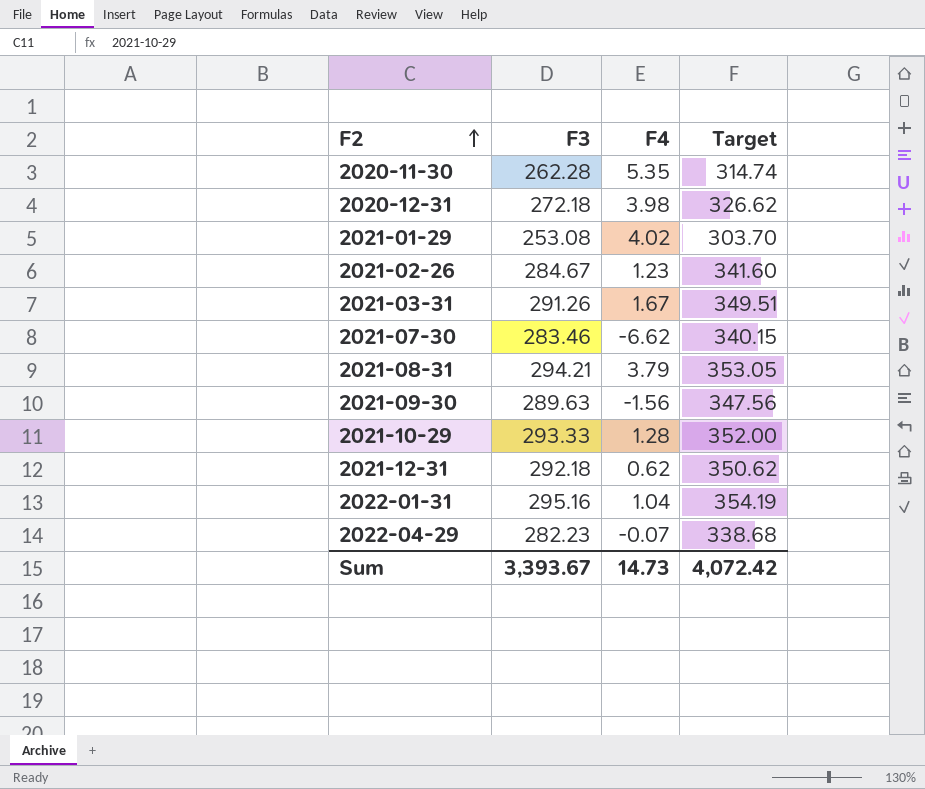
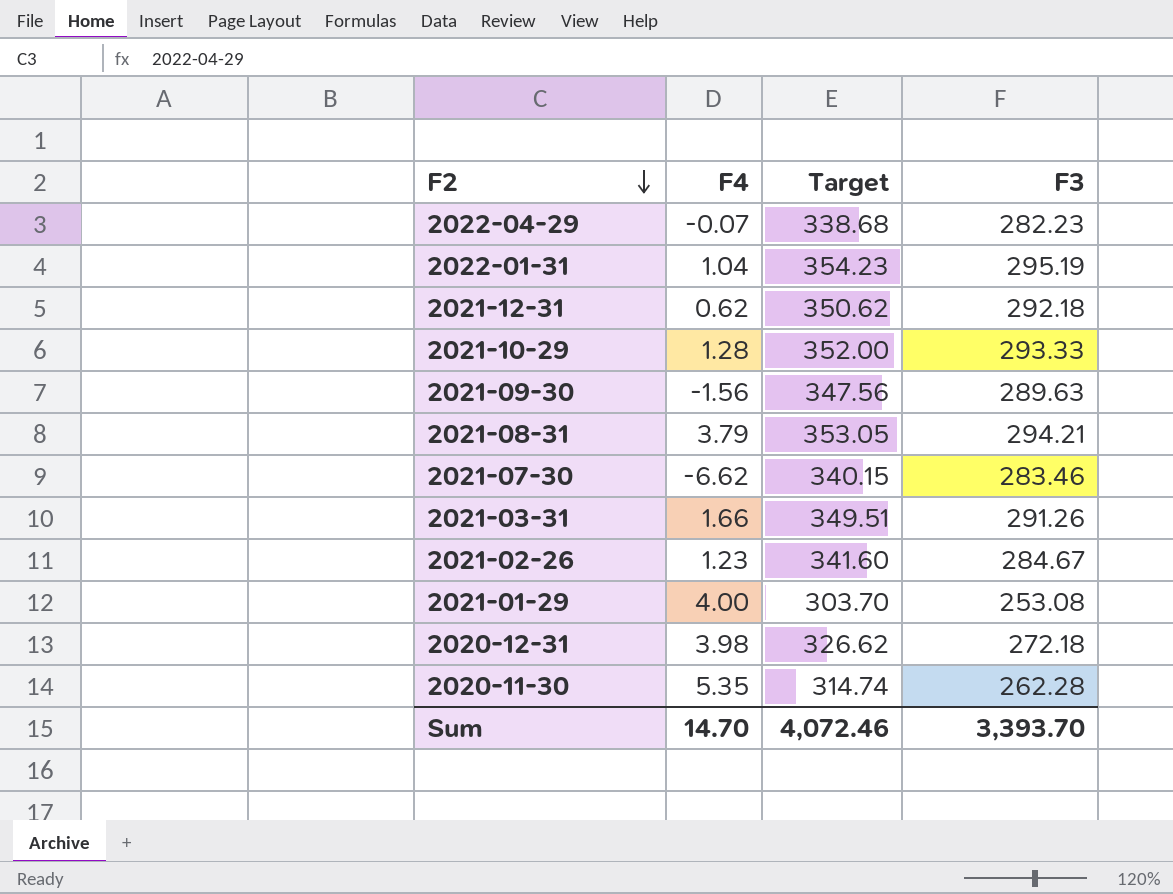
row order: F2 ascending -> F2 descending
column F3 | position: 2 -> 4
2022-01-31 | Target: 354.19 -> 354.23
2022-01-31 | F3: 295.16 -> 295.19
2021-03-31 | F4: 1.67 -> 1.66
2021-01-29 | F4: 4.02 -> 4.00
Sum | F4: 14.73 -> 14.70
Sum | Target: 4,072.42 -> 4,072.46
Sum | F3: 3,393.67 -> 3,393.70

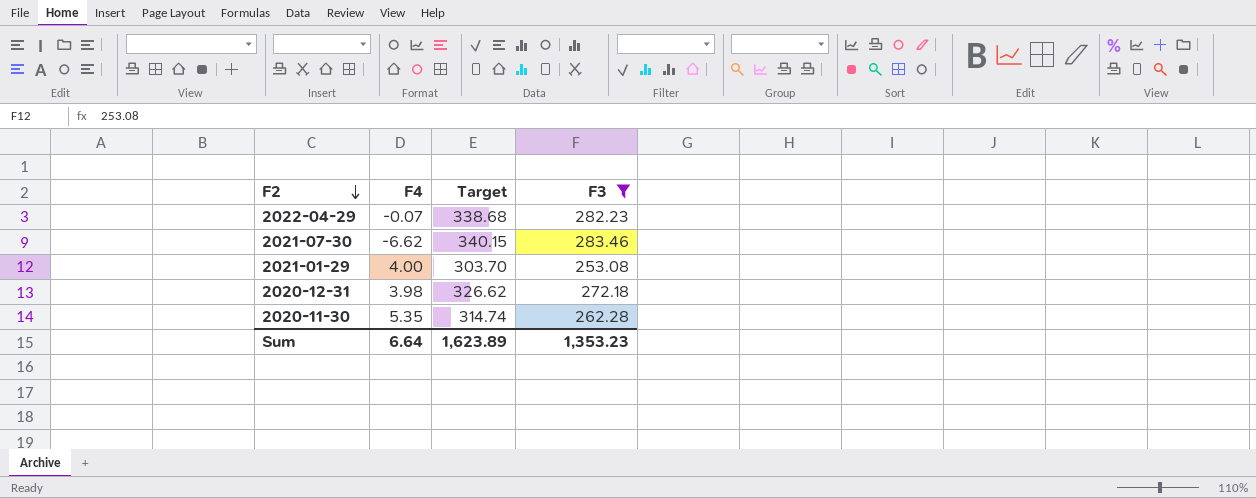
filter: none -> F3 <= 283.46
Sum | F4: 14.70 -> 6.64
Sum | Target: 4,072.46 -> 1,623.89
Sum | F3: 3,393.70 -> 1,353.23

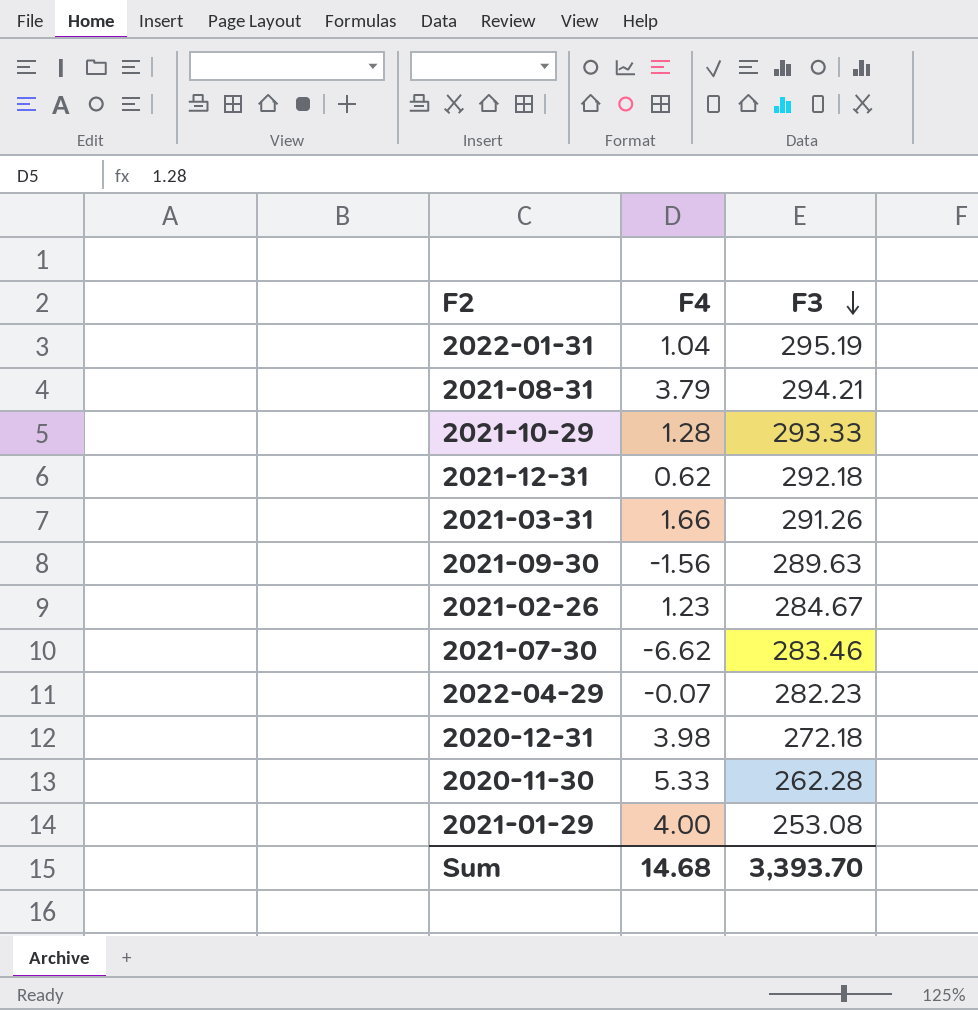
filter: F3 <= 283.46 -> none
row order: F2 descending -> F3 descending
column Target | formula: [F3] * 1.2 -> none
2020-11-30 | F4: 5.35 -> 5.33
Sum | F4: 6.64 -> 14.68
Sum | F3: 1,353.23 -> 3,393.70

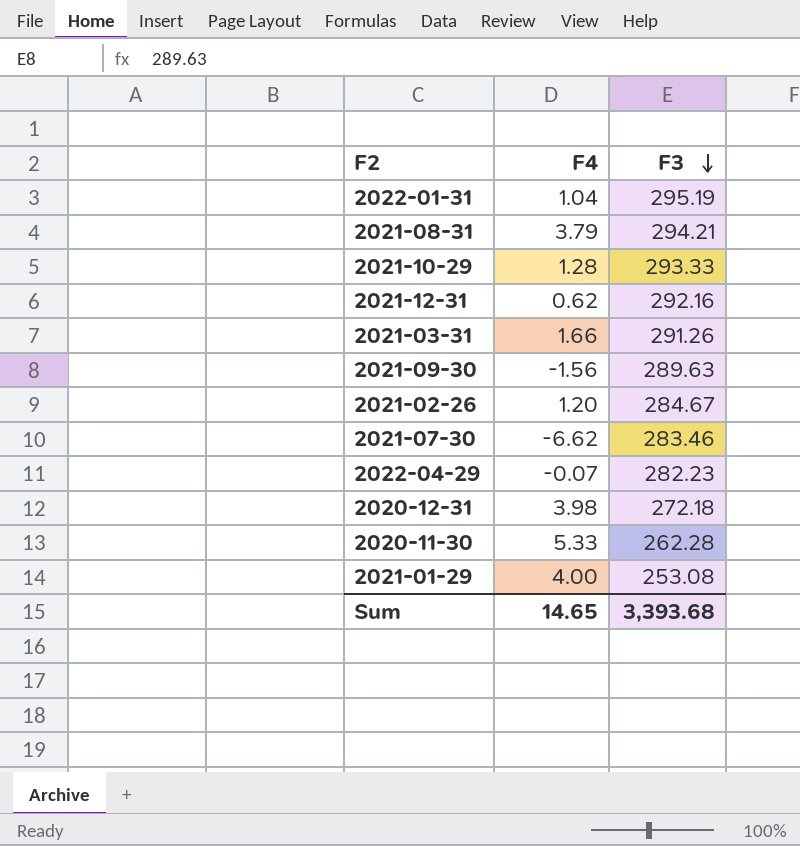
2021-12-31 | F3: 292.18 -> 292.16
2021-02-26 | F4: 1.23 -> 1.20
Sum | F4: 14.68 -> 14.65
Sum | F3: 3,393.70 -> 3,393.68

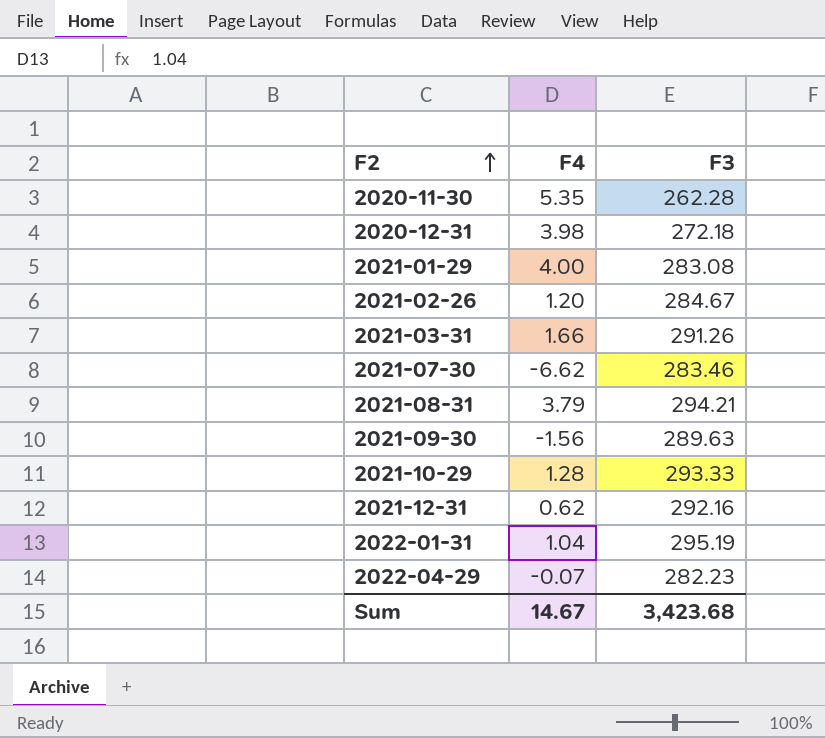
row order: F3 descending -> F2 ascending
2020-11-30 | F4: 5.33 -> 5.35
2021-01-29 | F3: 253.08 -> 283.08
Sum | F4: 14.65 -> 14.67
Sum | F3: 3,393.68 -> 3,423.68

